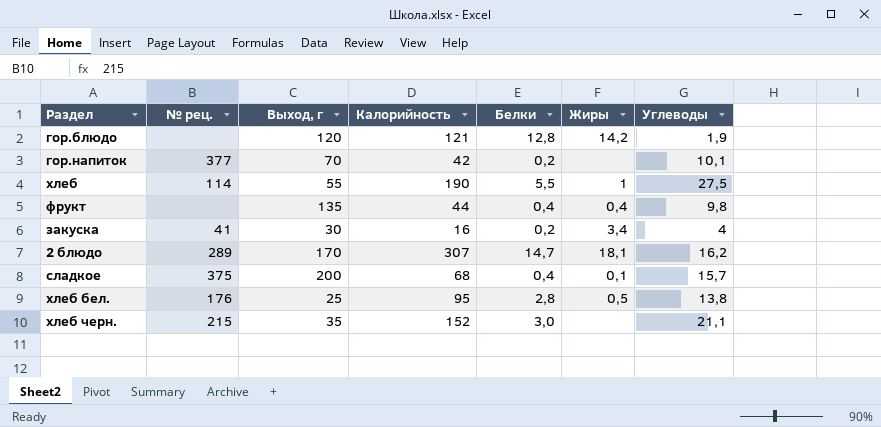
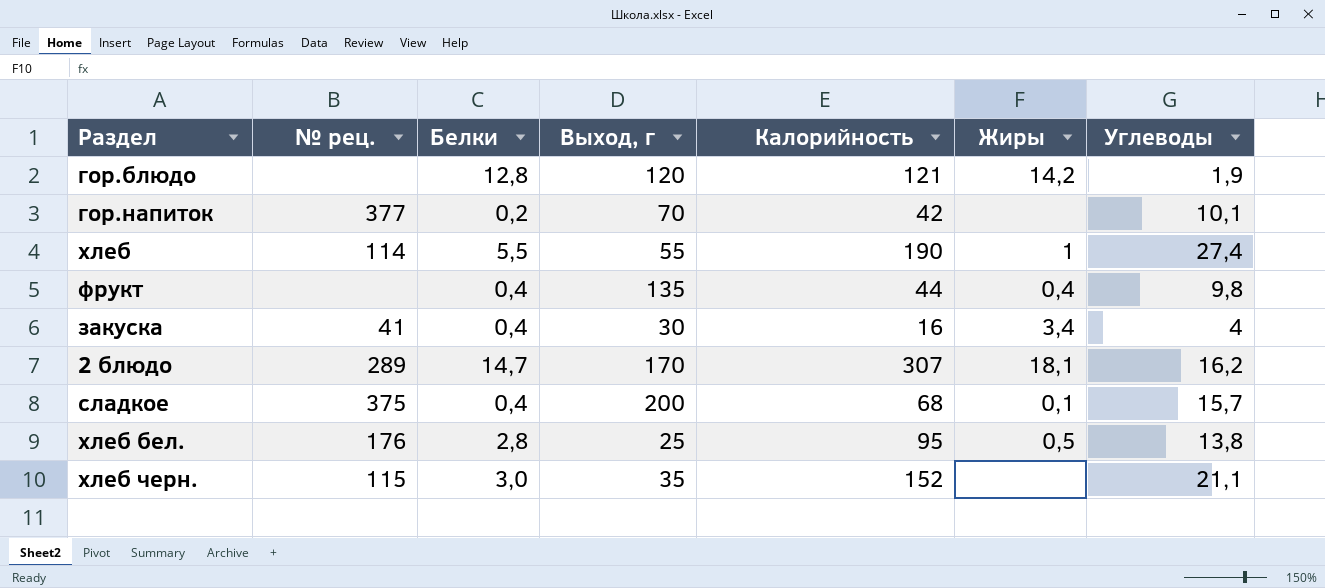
column Белки | position: 5 -> 3
хлеб | Углеводы: 27,5 -> 27,4
закуска | Белки: 0,2 -> 0,4
хлеб черн. | № рец.: 215 -> 115

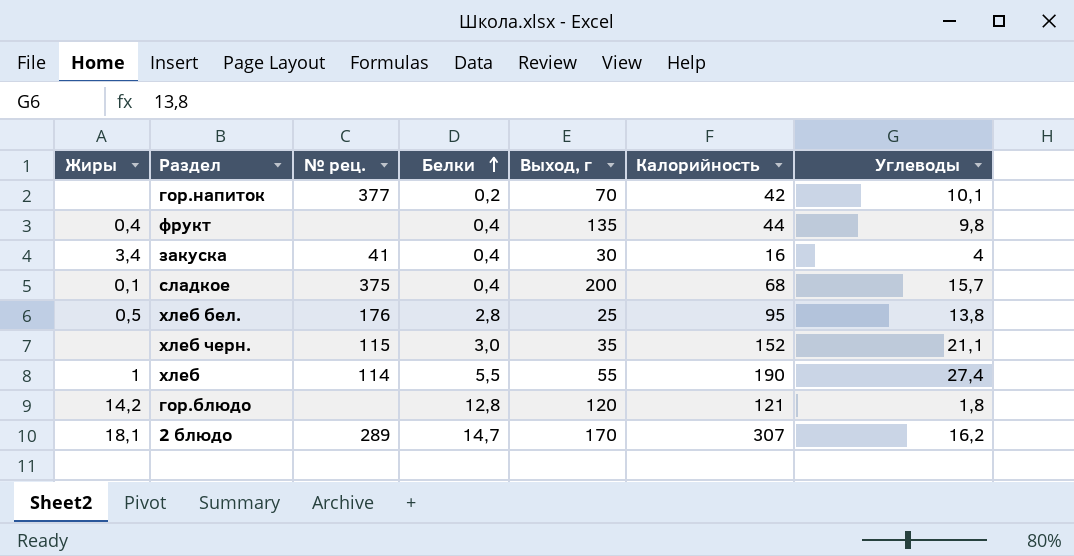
row order: none -> Белки ascending
column Жиры | position: 6 -> 1
гор.блюдо | Углеводы: 1,9 -> 1,8

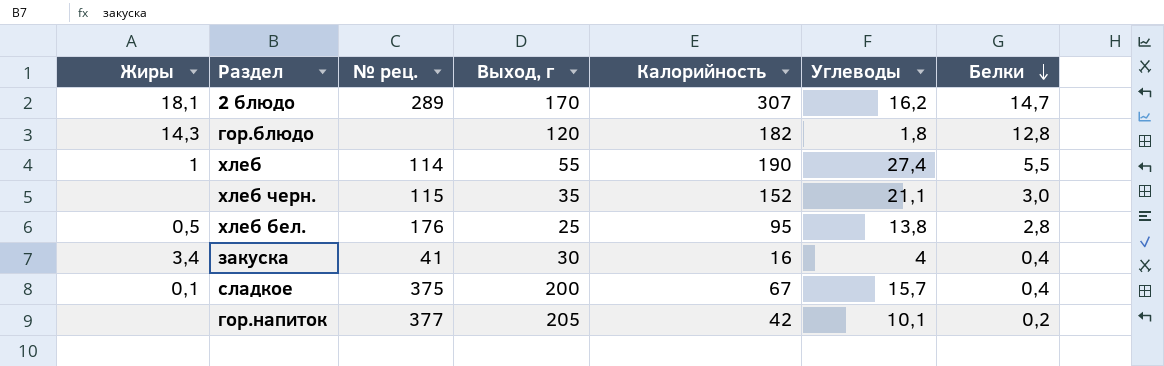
row order: Белки ascending -> Белки descending
column Белки | position: 4 -> 7
row фрукт: 0,4 | none | 0,4 | 135 | 44 | 9,8 -> none
гор.блюдо | Жиры: 14,2 -> 14,3
гор.блюдо | Калорийность: 121 -> 182
сладкое | Калорийность: 68 -> 67
гор.напиток | Выход, г: 70 -> 205

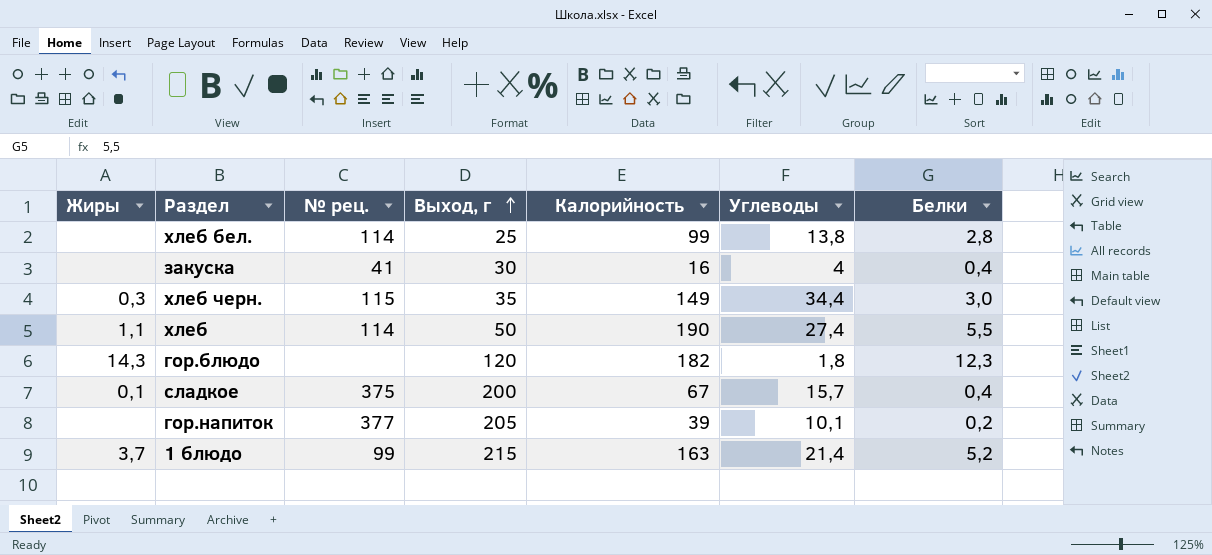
row order: Белки descending -> Выход, г ascending
row 2 блюдо: 18,1 | 289 | 170 | 307 | 16,2 | 14,7 -> none
хлеб бел. | Жиры: 0,5 -> none
хлеб бел. | № рец.: 176 -> 114
хлеб бел. | Калорийность: 95 -> 99
закуска | Жиры: 3,4 -> none
хлеб черн. | Жиры: none -> 0,3
хлеб черн. | Калорийность: 152 -> 149
хлеб черн. | Углеводы: 21,1 -> 34,4
хлеб | Жиры: 1 -> 1,1
хлеб | Выход, г: 55 -> 50
гор.блюдо | Белки: 12,8 -> 12,3
гор.напиток | Калорийность: 42 -> 39
row 1 блюдо: none -> 3,7 | 99 | 215 | 163 | 21,4 | 5,2

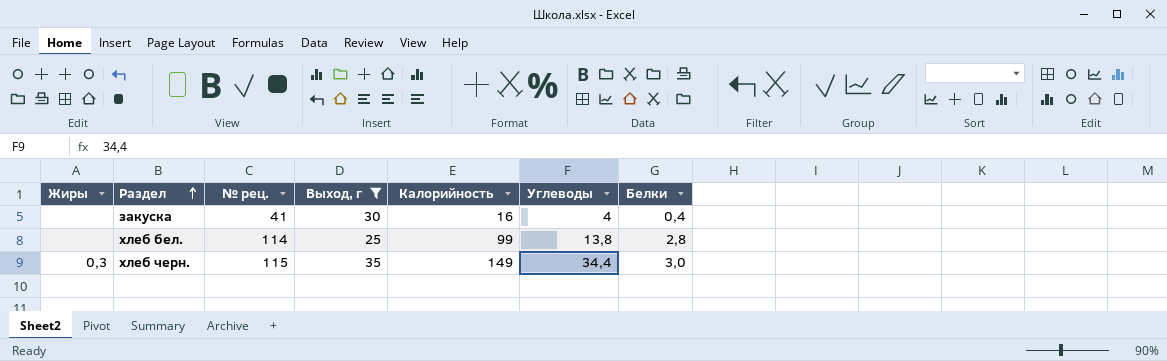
filter: none -> Выход, г <= 35
row order: Выход, г ascending -> Раздел ascending

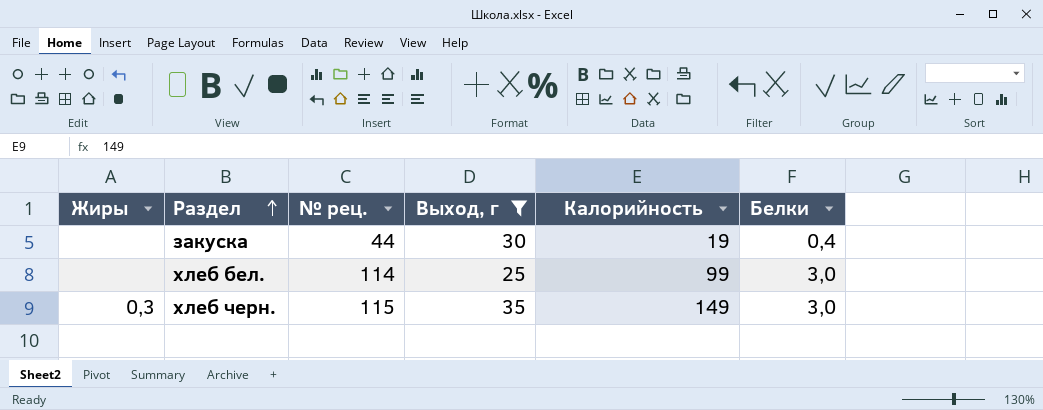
column Углеводы | position: 6 -> none
закуска | № рец.: 41 -> 44
закуска | Калорийность: 16 -> 19
хлеб бел. | Белки: 2,8 -> 3,0

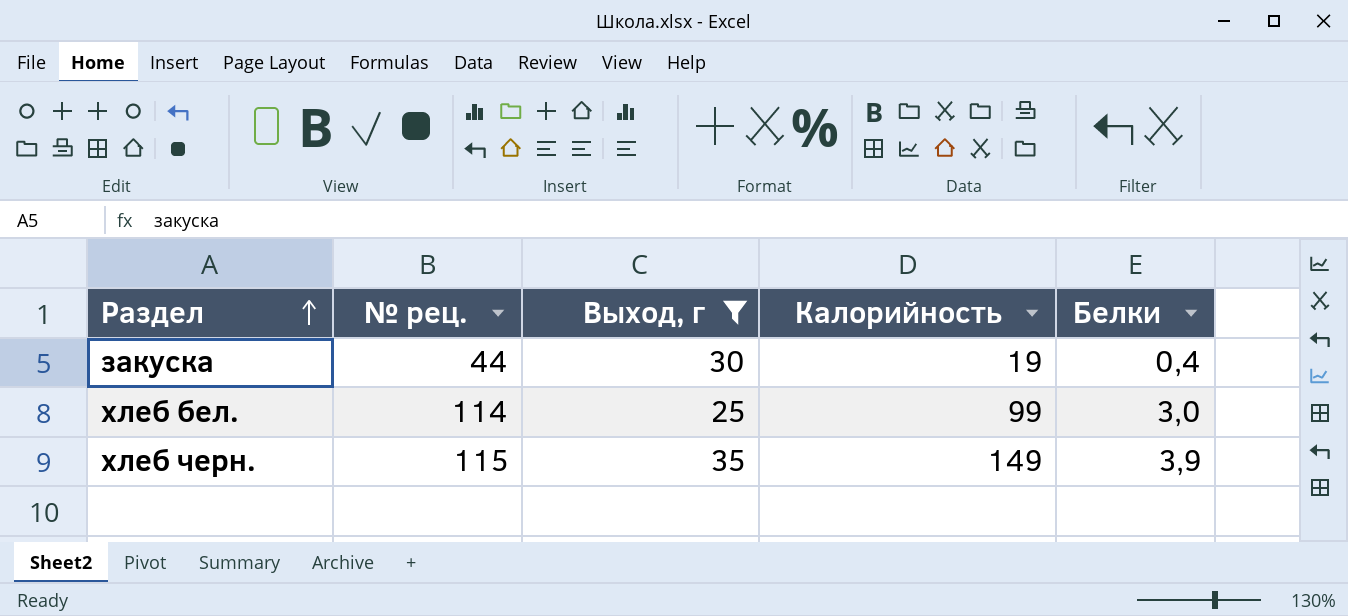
column Жиры | position: 1 -> none
хлеб черн. | Белки: 3,0 -> 3,9

